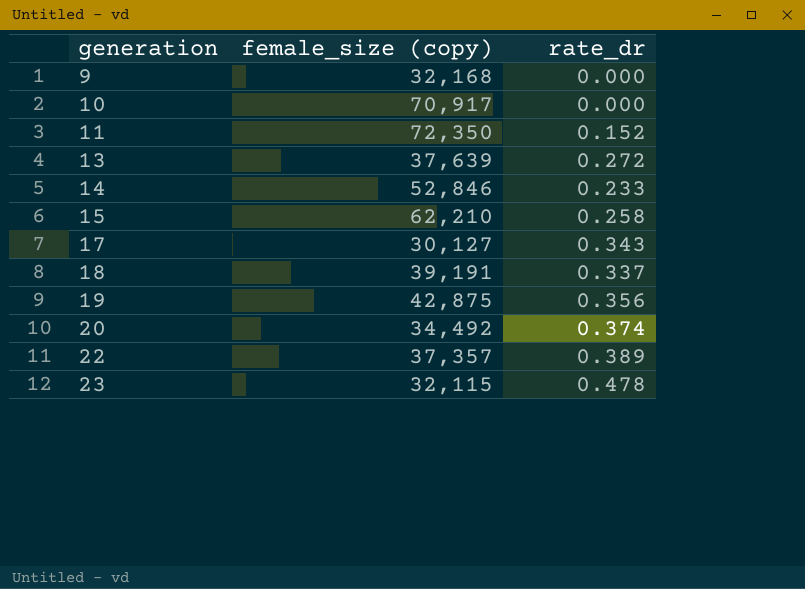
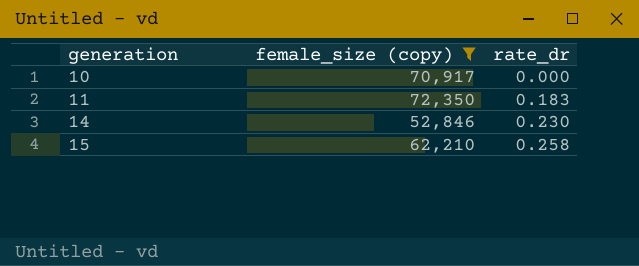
filter: none -> female_size (copy) >= 52,846
11 | rate_dr: 0.152 -> 0.183
14 | rate_dr: 0.233 -> 0.230

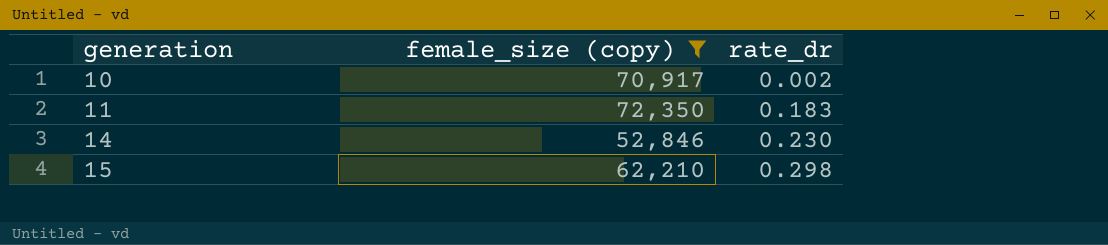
10 | rate_dr: 0.000 -> 0.002
15 | rate_dr: 0.258 -> 0.298

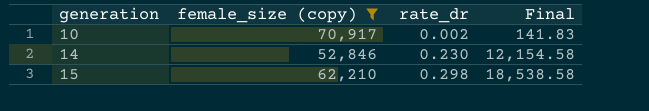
column Final | formula: none -> [female_size (copy)] * [rate_dr]
row 11: 72,350 | 0.183 -> none

